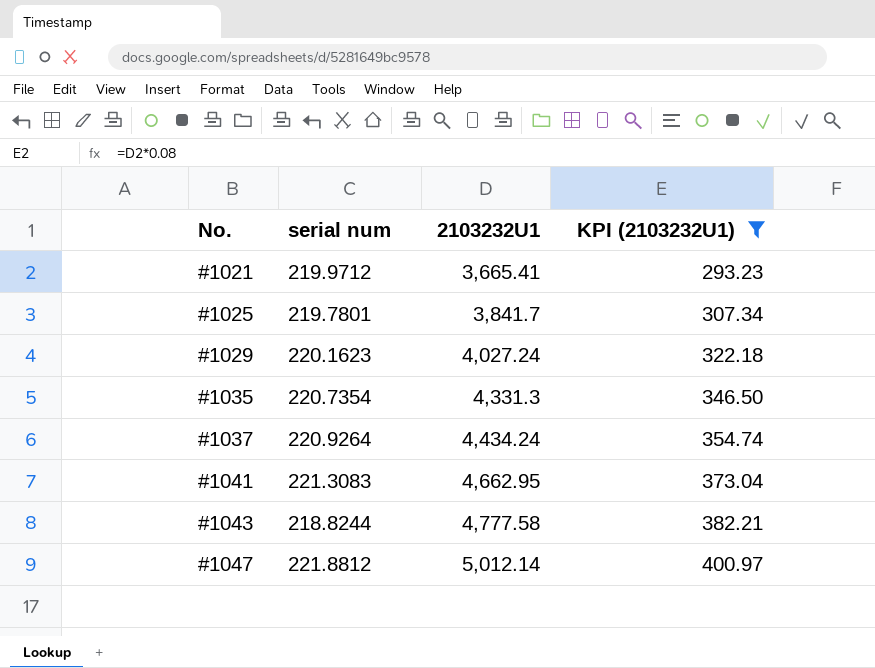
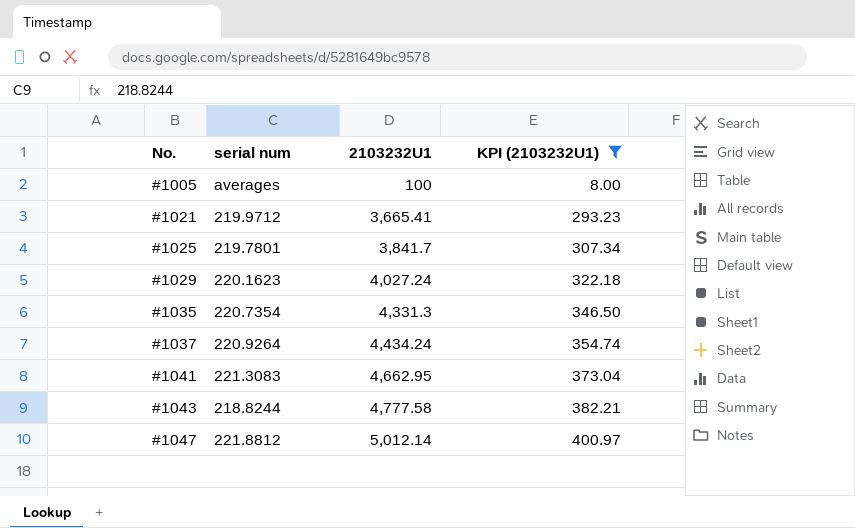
row #1005: none -> averages | 100 | 8.00

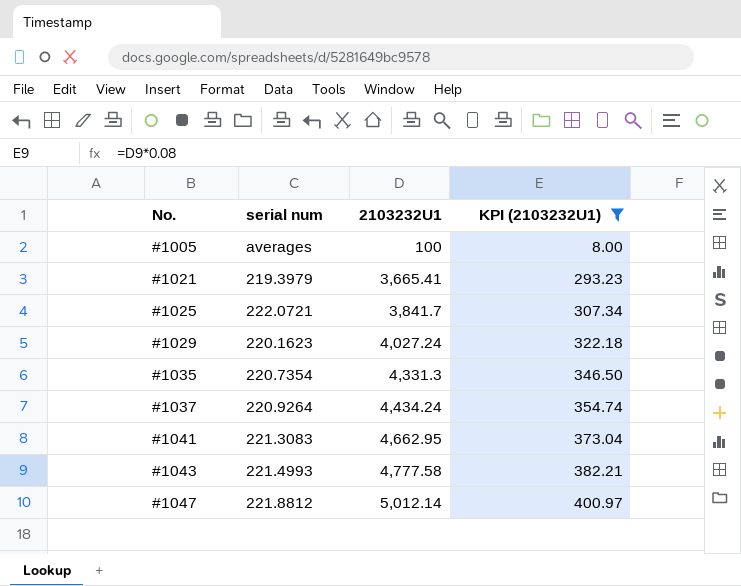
#1021 | serial num: 219.9712 -> 219.3979
#1025 | serial num: 219.7801 -> 222.0721
#1043 | serial num: 218.8244 -> 221.4993

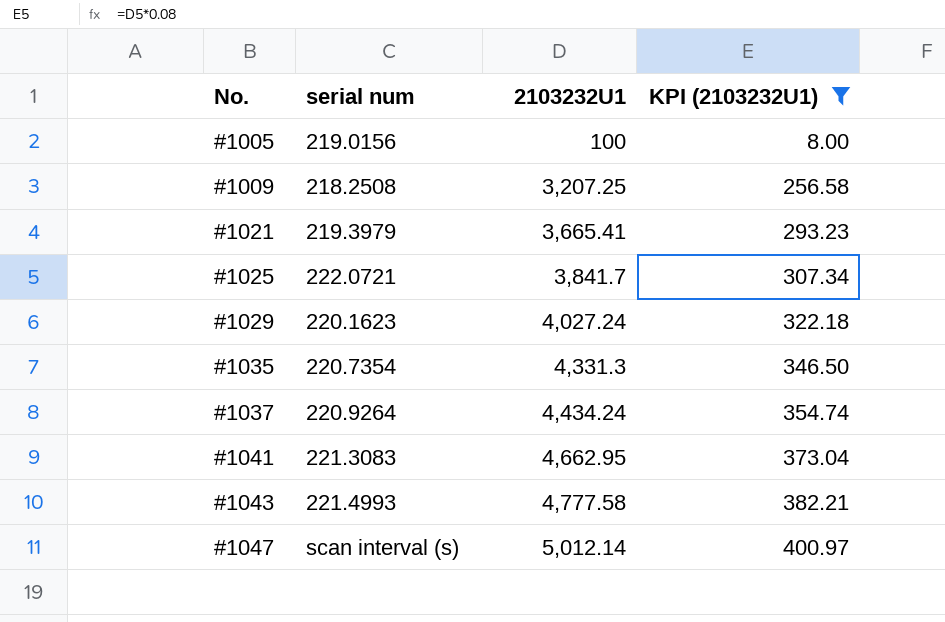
#1005 | serial num: averages -> 219.0156
row #1009: none -> 218.2508 | 3,207.25 | 256.58
#1047 | serial num: 221.8812 -> scan interval (s)

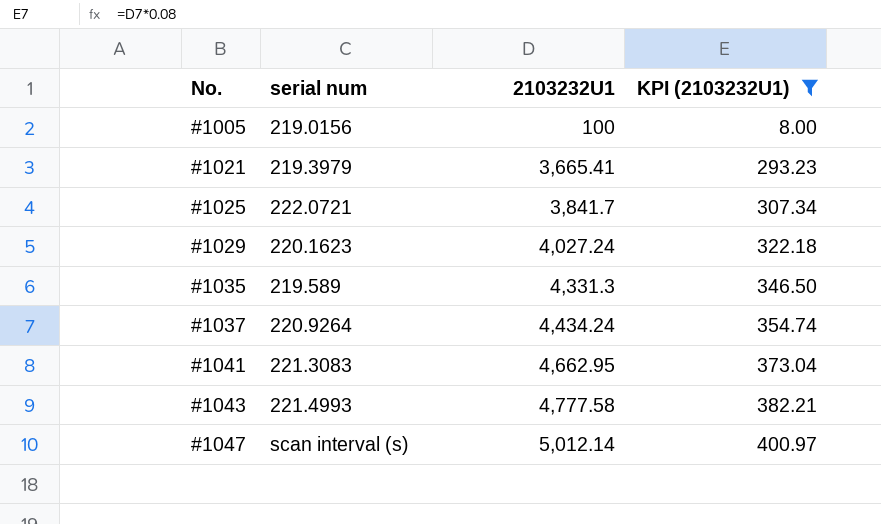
row #1009: 218.2508 | 3,207.25 | 256.58 -> none
#1035 | serial num: 220.7354 -> 219.589

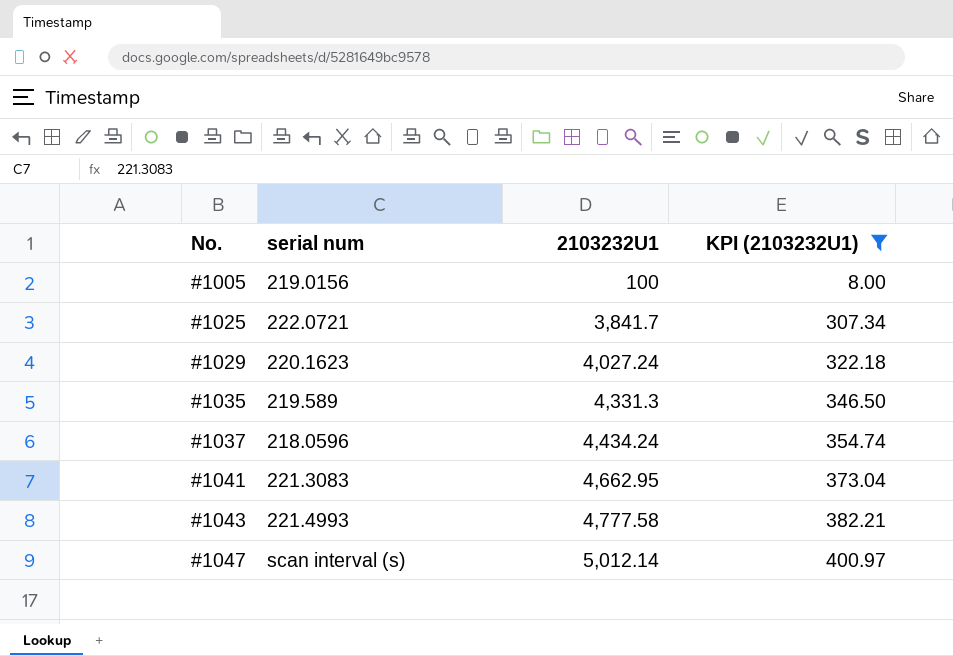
row #1021: 219.3979 | 3,665.41 | 293.23 -> none
#1037 | serial num: 220.9264 -> 218.0596

